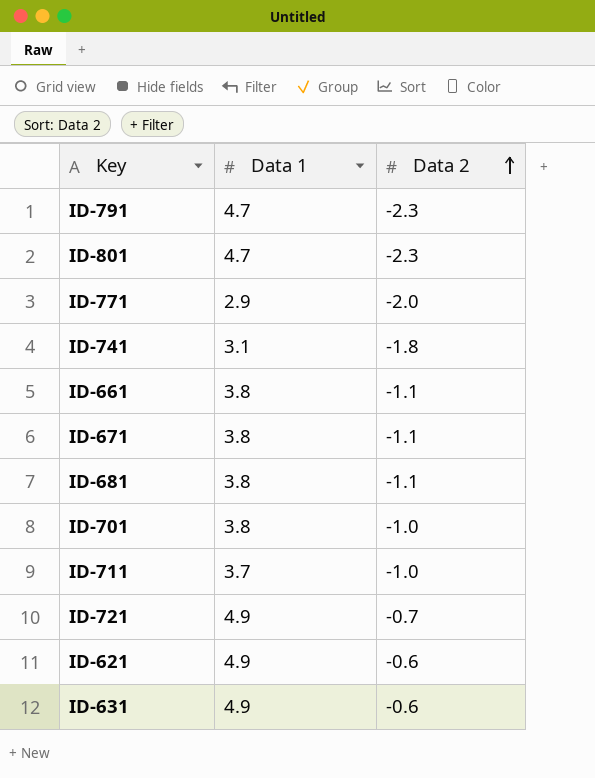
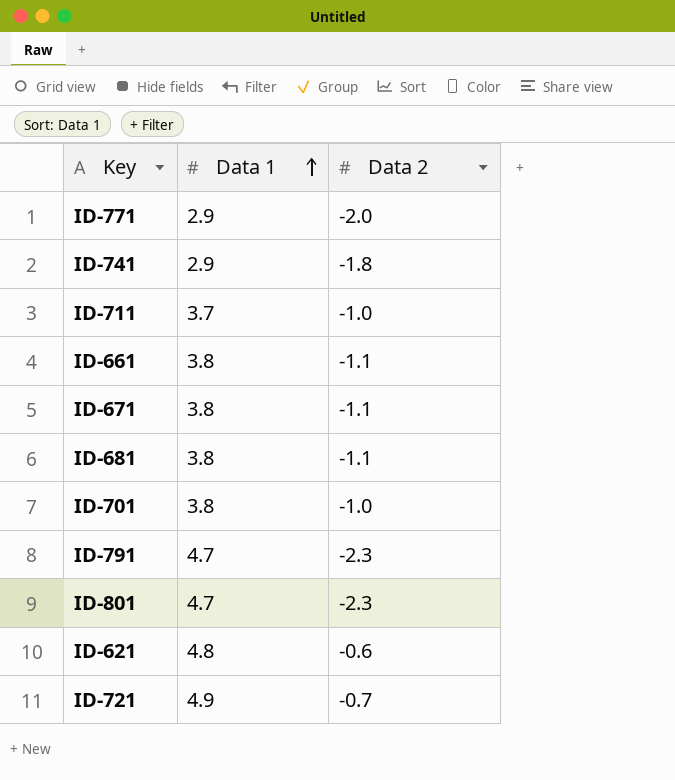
row order: Data 2 ascending -> Data 1 ascending
row ID-631: 4.9 | -0.6 -> none
ID-741 | Data 1: 3.1 -> 2.9
ID-621 | Data 1: 4.9 -> 4.8

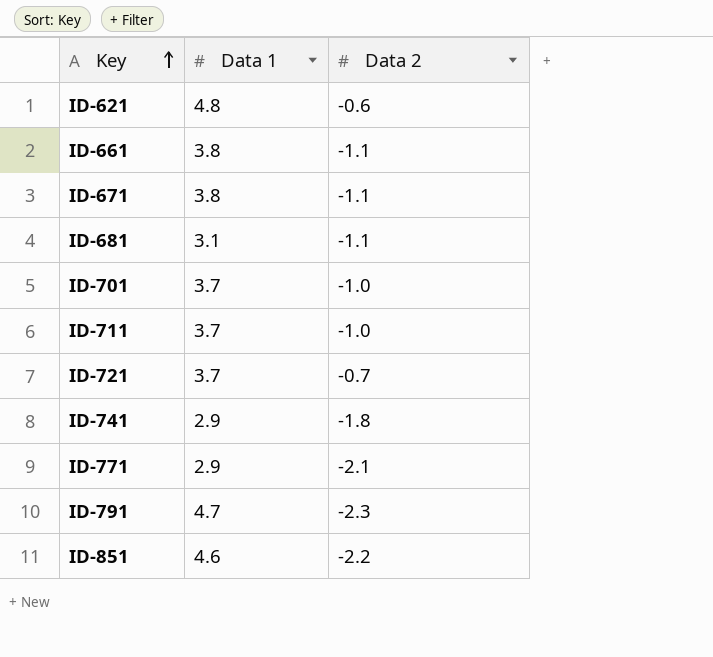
row order: Data 1 ascending -> Key ascending
row ID-801: 4.7 | -2.3 -> none
ID-681 | Data 1: 3.8 -> 3.1
ID-701 | Data 1: 3.8 -> 3.7
ID-721 | Data 1: 4.9 -> 3.7
ID-771 | Data 2: -2.0 -> -2.1
row ID-851: none -> 4.6 | -2.2

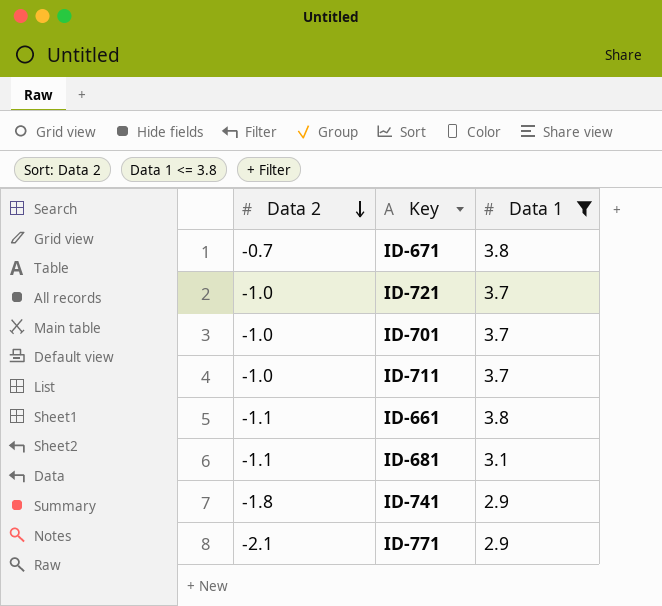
filter: none -> Data 1 <= 3.8
row order: Key ascending -> Data 2 descending
column Data 2 | position: 3 -> 1
ID-671 | Data 2: -1.1 -> -0.7
ID-721 | Data 2: -0.7 -> -1.0

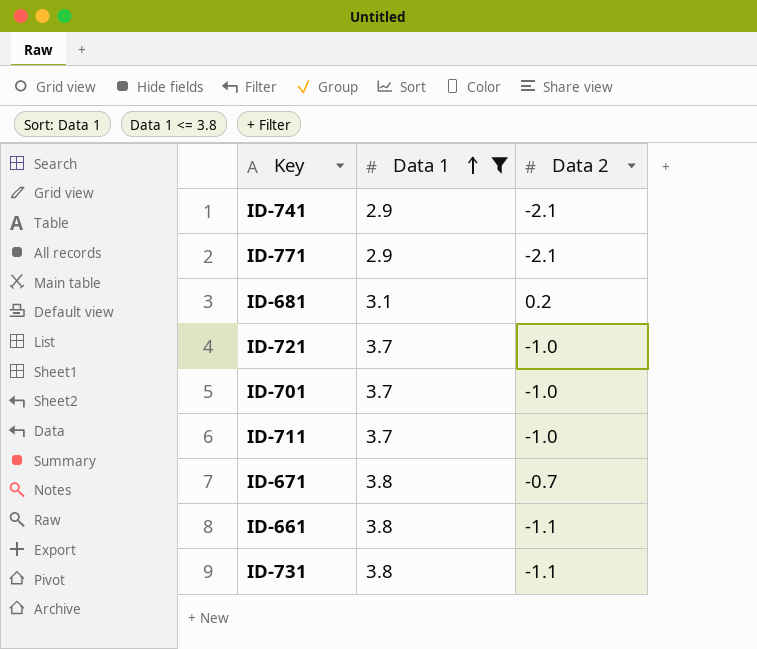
row order: Data 2 descending -> Data 1 ascending
column Data 2 | position: 1 -> 3
ID-741 | Data 2: -1.8 -> -2.1
ID-681 | Data 2: -1.1 -> 0.2
row ID-731: none -> 3.8 | -1.1

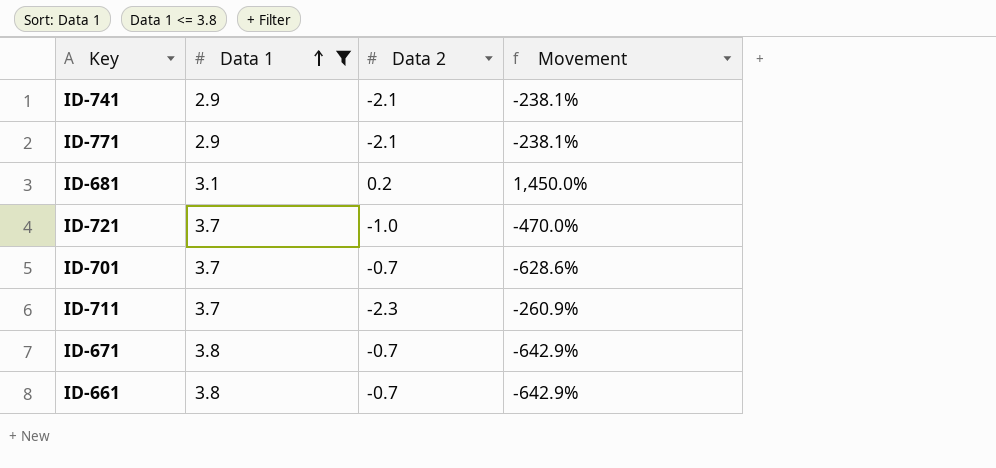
column Movement | formula: none -> ([Data 1] - [Data 2]) / [Data 2]
row ID-731: 3.8 | -1.1 -> none
ID-701 | Data 2: -1.0 -> -0.7
ID-711 | Data 2: -1.0 -> -2.3
ID-661 | Data 2: -1.1 -> -0.7

